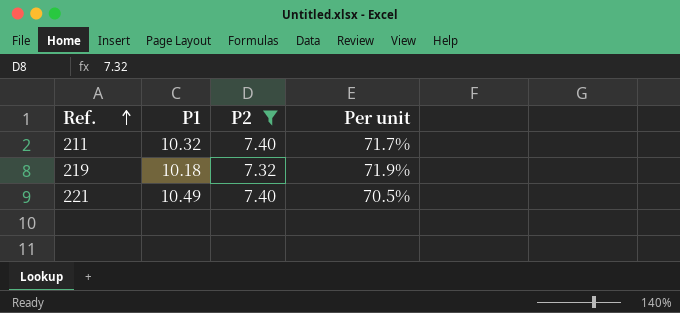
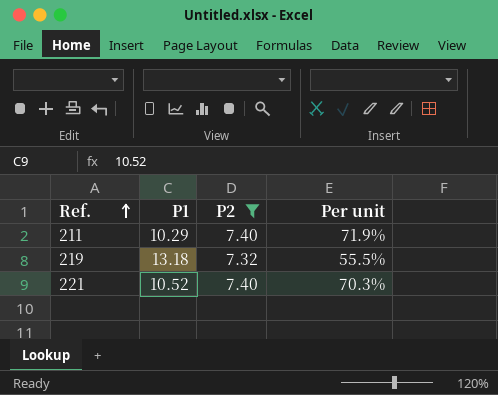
211 | P1: 10.32 -> 10.29
211 | Per unit: 71.7% -> 71.9%
219 | P1: 10.18 -> 13.18
219 | Per unit: 71.9% -> 55.5%
221 | P1: 10.49 -> 10.52
221 | Per unit: 70.5% -> 70.3%

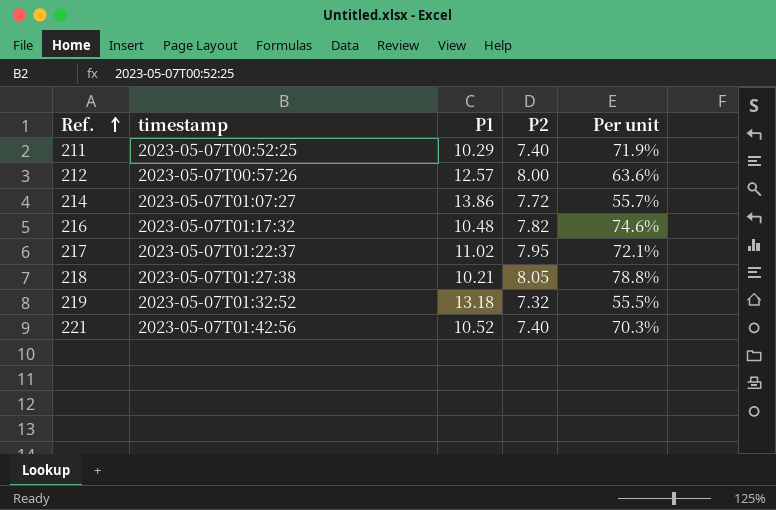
filter: P2 <= 7.40 -> none
column timestamp | position: none -> 2

